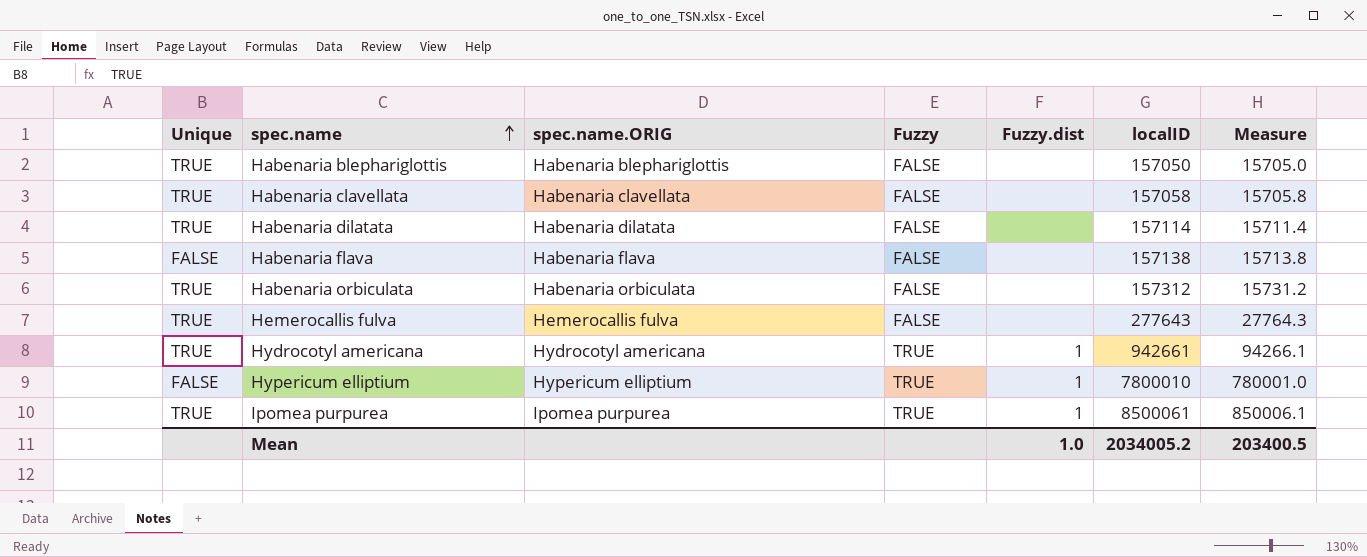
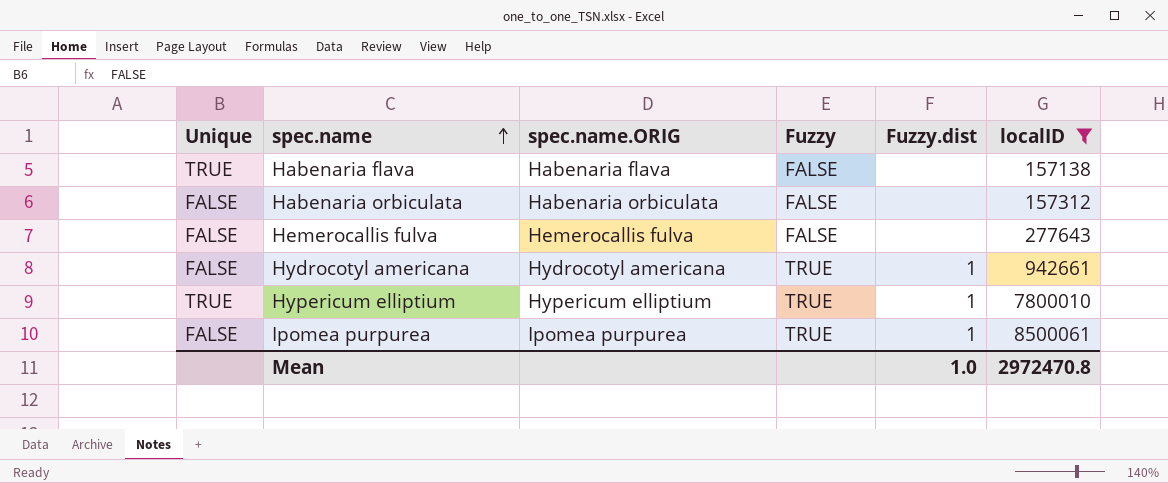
filter: none -> localID >= 157138
column Measure | formula: [localID] * 0.1 -> none
Habenaria flava | Unique: FALSE -> TRUE
Habenaria orbiculata | Unique: TRUE -> FALSE
Hemerocallis fulva | Unique: TRUE -> FALSE
Hydrocotyl americana | Unique: TRUE -> FALSE
Hypericum elliptium | Unique: FALSE -> TRUE
Ipomea purpurea | Unique: TRUE -> FALSE
Mean | localID: 2034005.2 -> 2972470.8

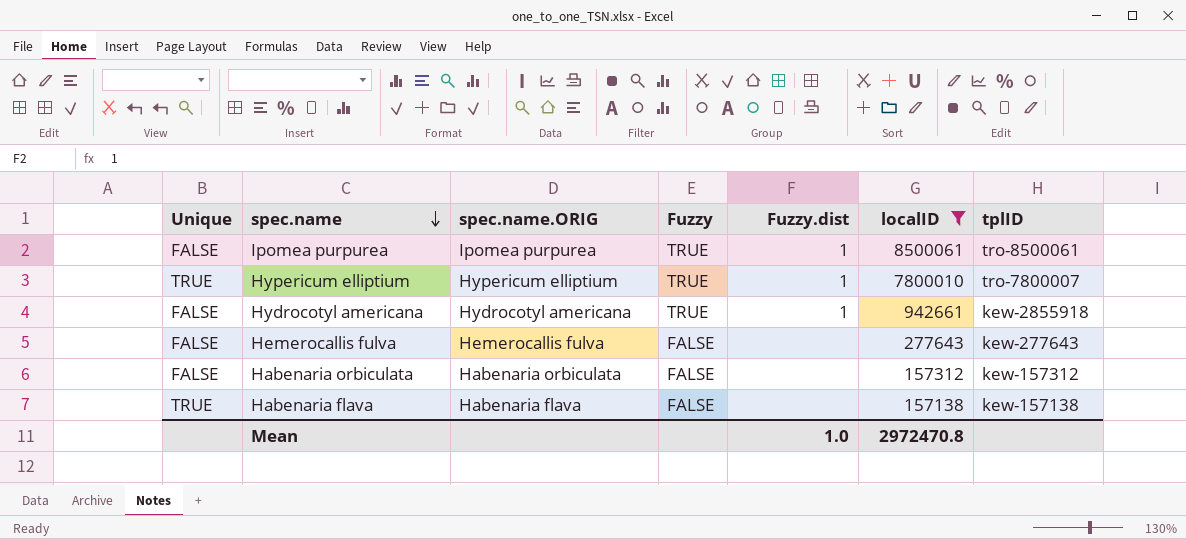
row order: spec.name ascending -> spec.name descending
column tplID | position: none -> 7

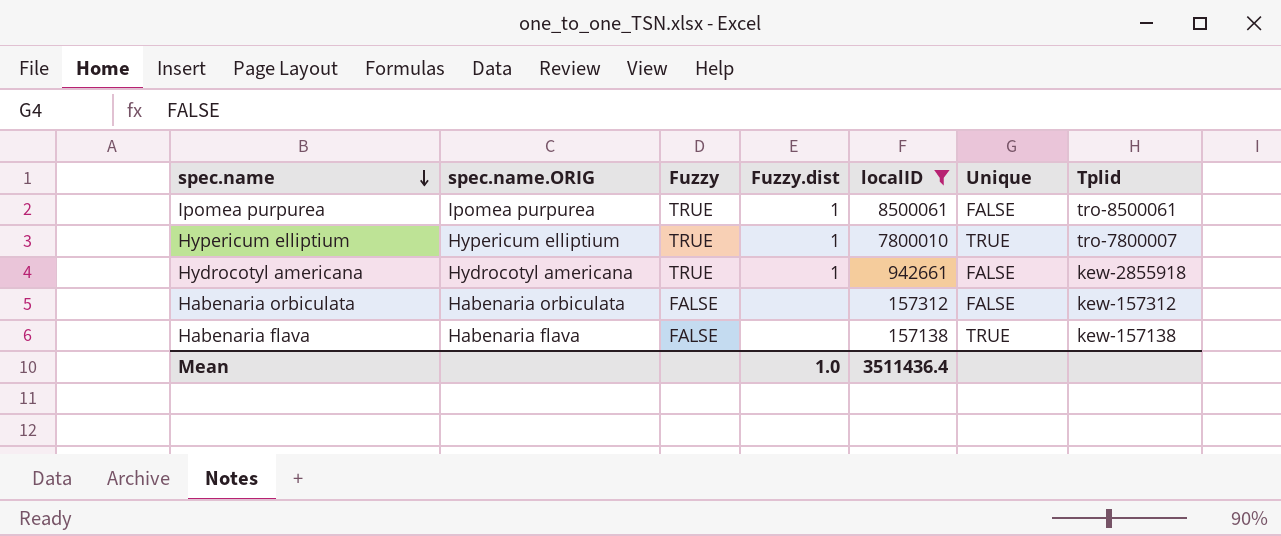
column Unique | position: 1 -> 6
column name: tplID -> Tplid
row Hemerocallis fulva: FALSE | Hemerocallis fulva | FALSE | none | 277643 | kew-277643 -> none
Mean | localID: 2972470.8 -> 3511436.4

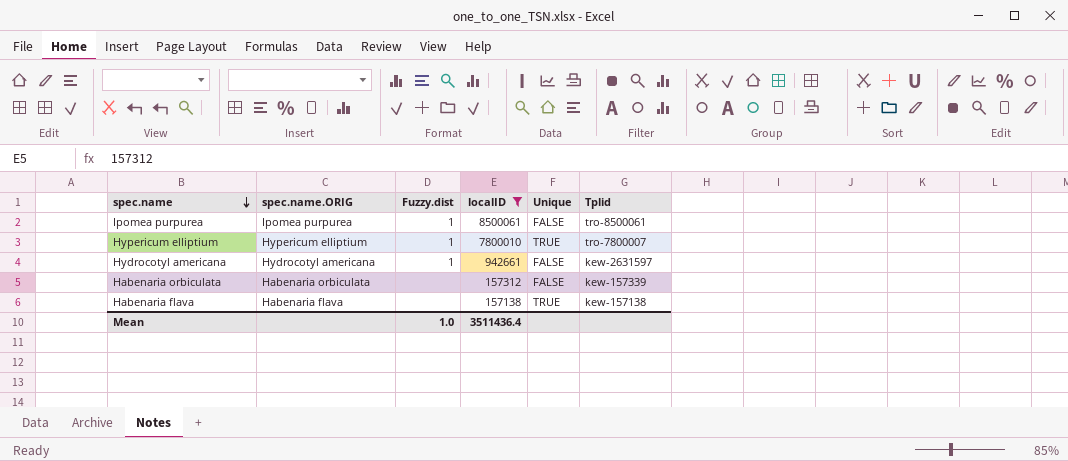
column Fuzzy | position: 3 -> none
Hydrocotyl americana | Tplid: kew-2855918 -> kew-2631597
Habenaria orbiculata | Tplid: kew-157312 -> kew-157339

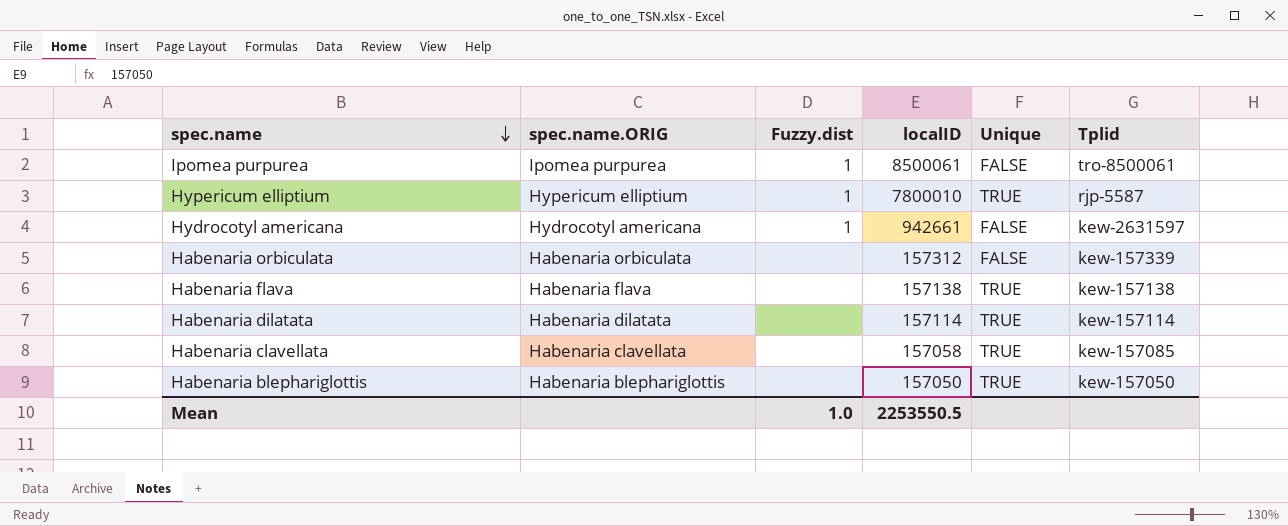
filter: localID >= 157138 -> none
Hypericum elliptium | Tplid: tro-7800007 -> rjp-5587
Mean | localID: 3511436.4 -> 2253550.5

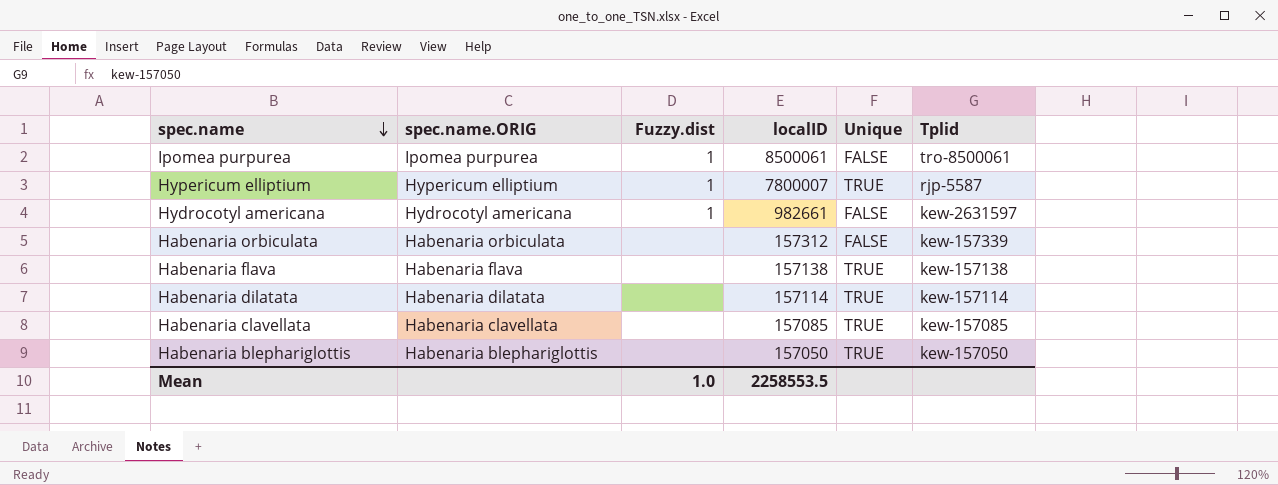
Hypericum elliptium | localID: 7800010 -> 7800007
Hydrocotyl americana | localID: 942661 -> 982661
Habenaria clavellata | localID: 157058 -> 157085
Mean | localID: 2253550.5 -> 2258553.5

